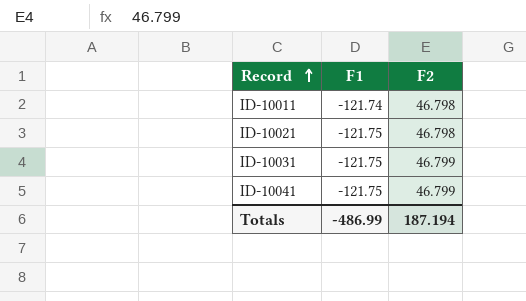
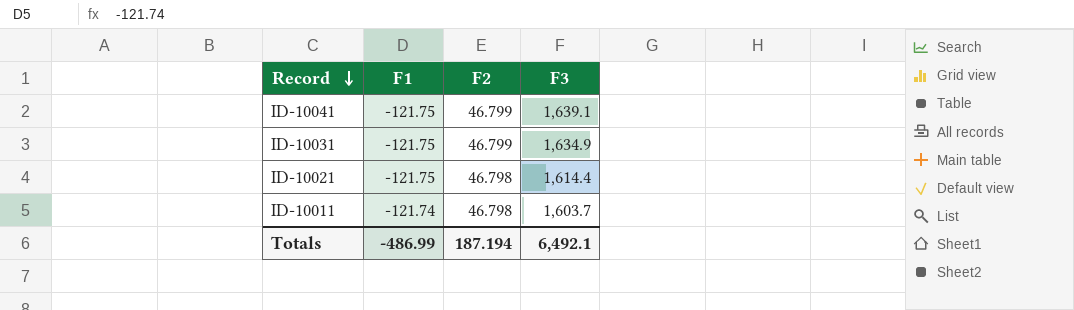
row order: Record ascending -> Record descending
column F3 | position: none -> 4

